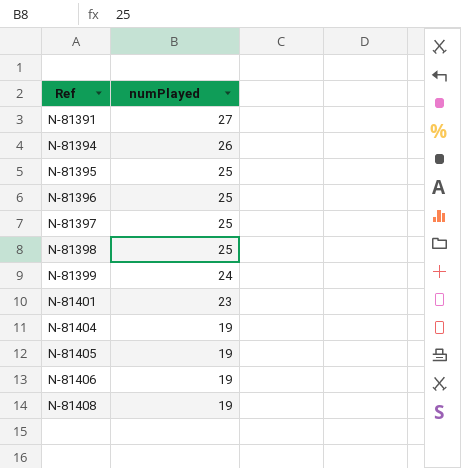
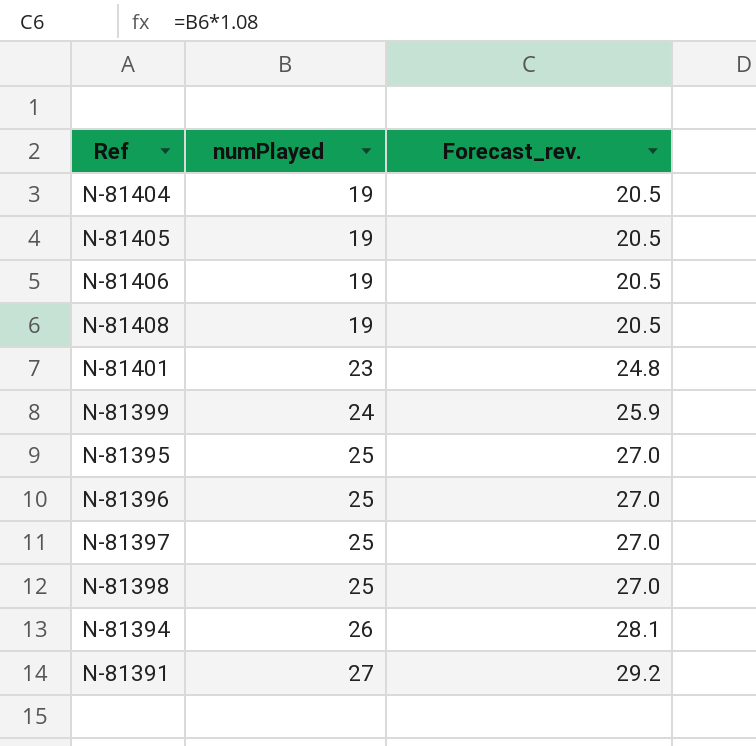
row order: Ref ascending -> numPlayed ascending
column Forecast_rev. | formula: none -> [numPlayed] * 1.08

